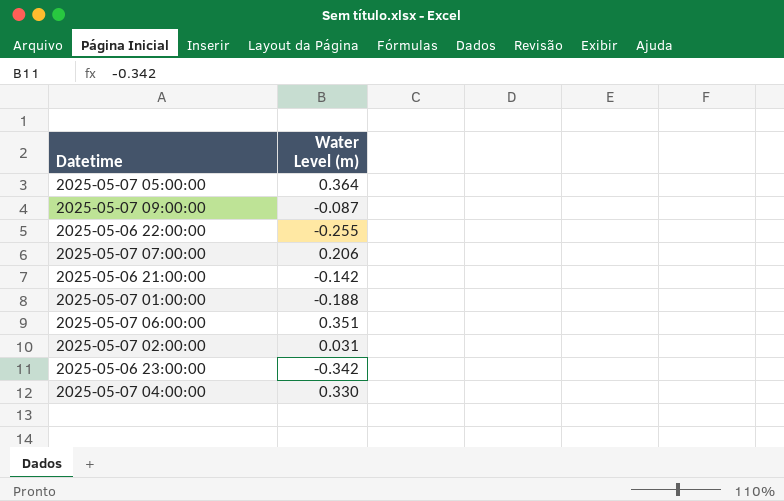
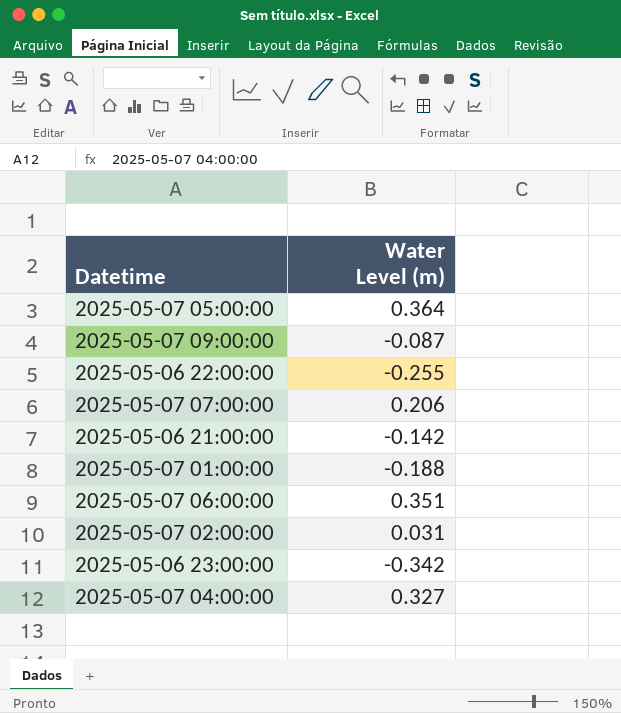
2025-05-07 04:00:00 | Water Level (m): 0.330 -> 0.327

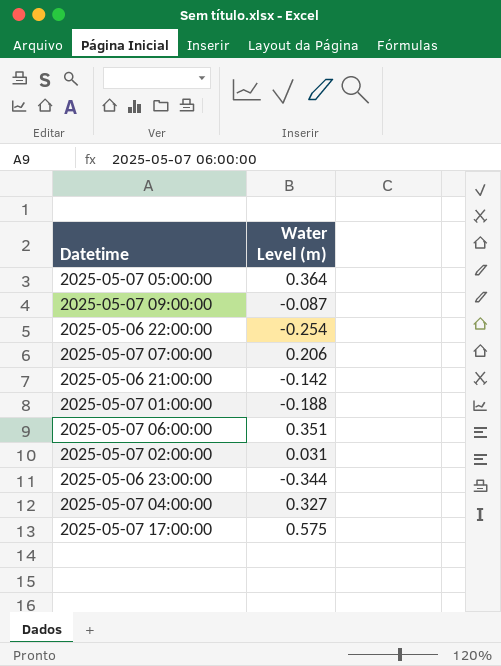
2025-05-06 22:00:00 | Water Level (m): -0.255 -> -0.254
2025-05-06 23:00:00 | Water Level (m): -0.342 -> -0.344
row 2025-05-07 17:00:00: none -> 0.575

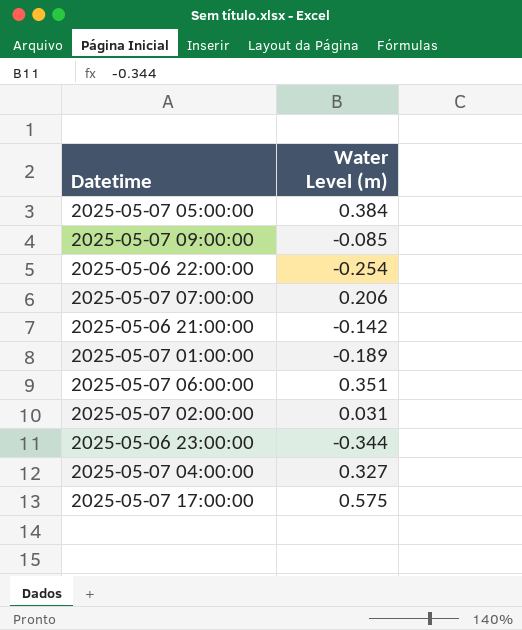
2025-05-07 05:00:00 | Water Level (m): 0.364 -> 0.384
2025-05-07 09:00:00 | Water Level (m): -0.087 -> -0.085
2025-05-07 01:00:00 | Water Level (m): -0.188 -> -0.189

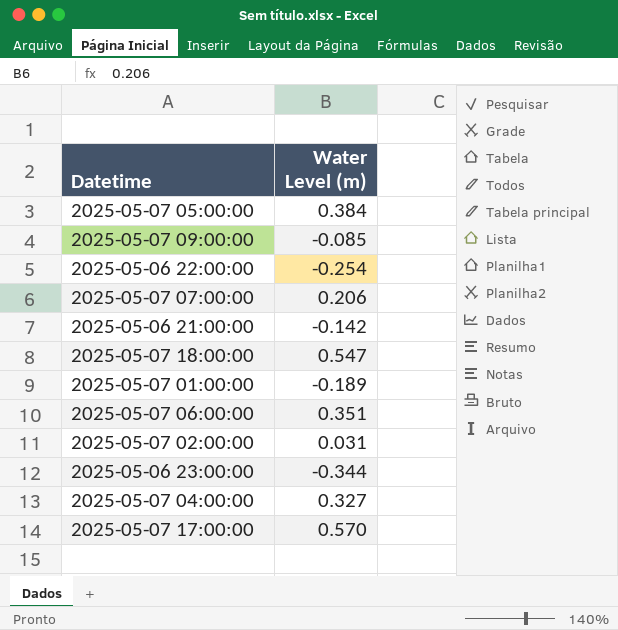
row 2025-05-07 18:00:00: none -> 0.547
2025-05-07 17:00:00 | Water Level (m): 0.575 -> 0.570

